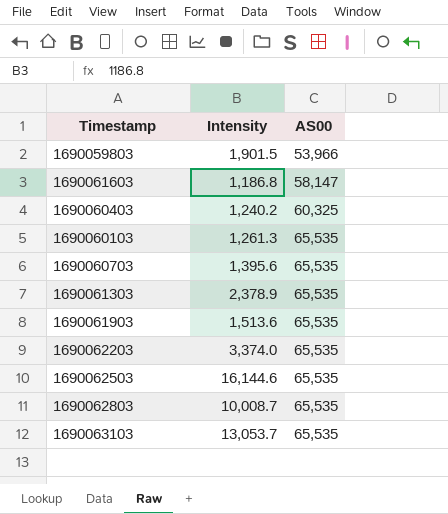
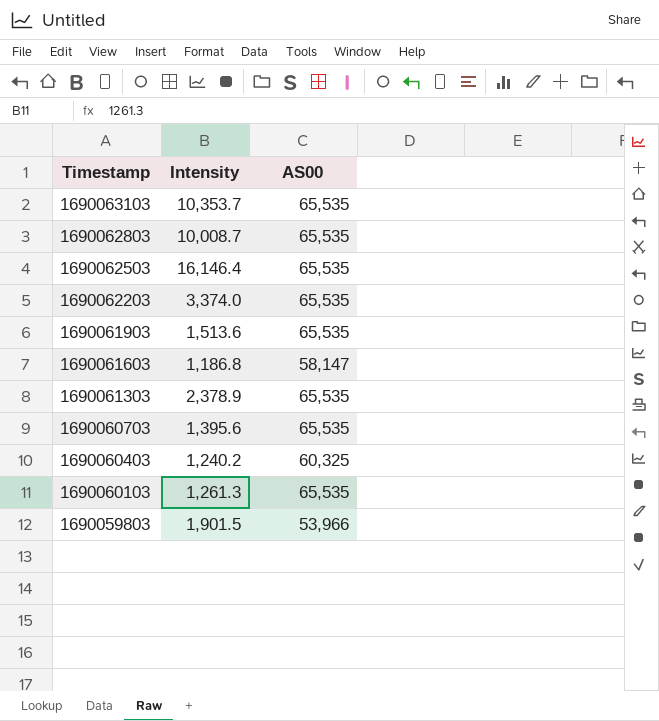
row order: AS00 ascending -> Timestamp descending
1690063103 | Intensity: 13,053.7 -> 10,353.7
1690062503 | Intensity: 16,144.6 -> 16,146.4

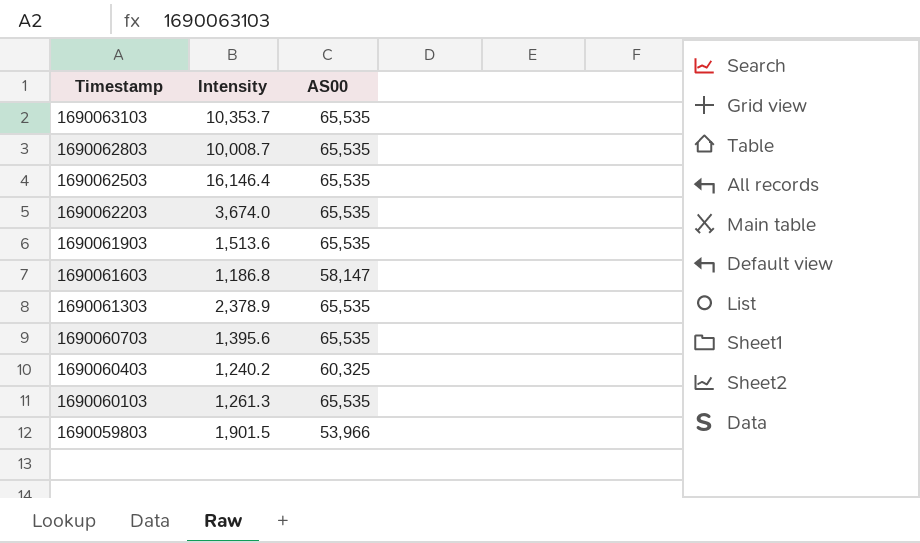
1690062203 | Intensity: 3,374.0 -> 3,674.0

